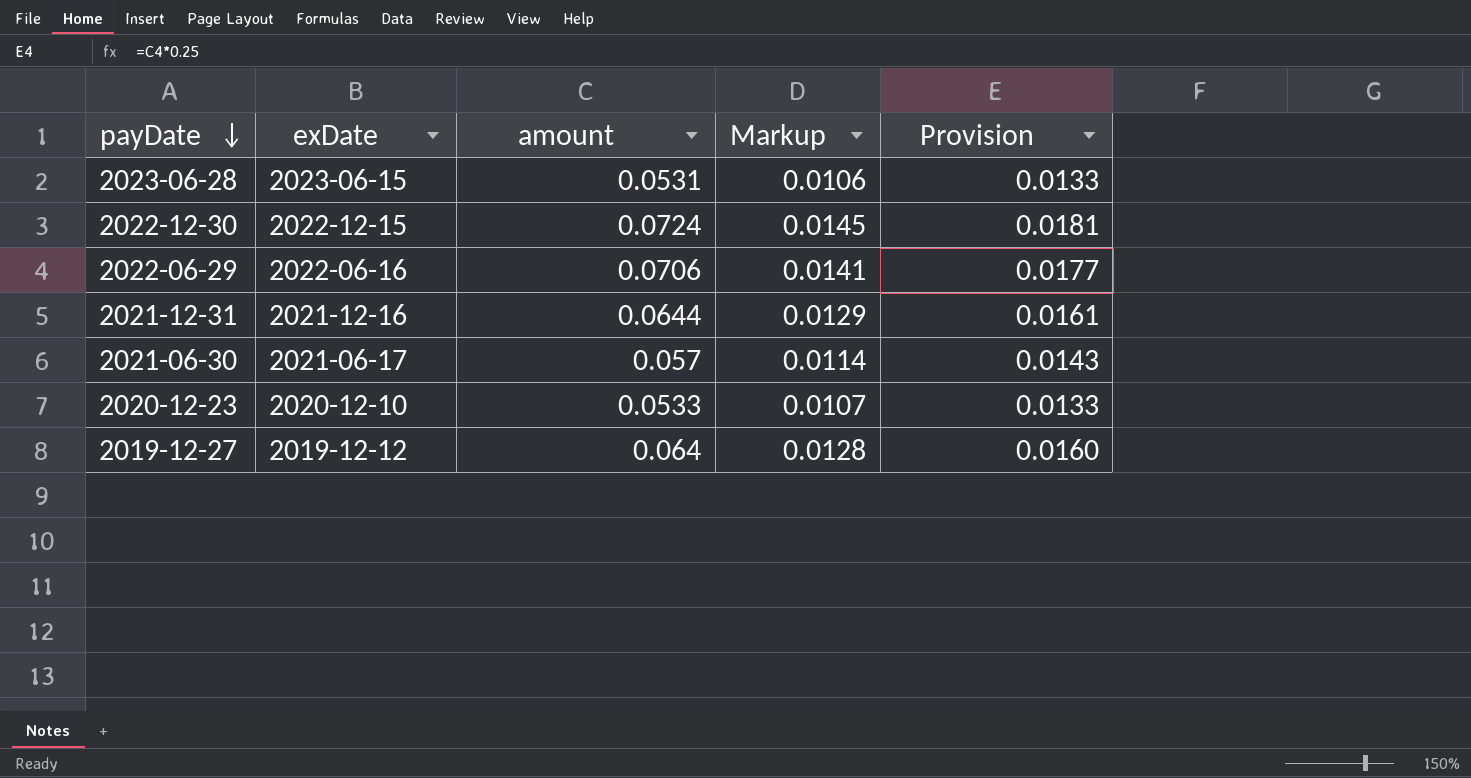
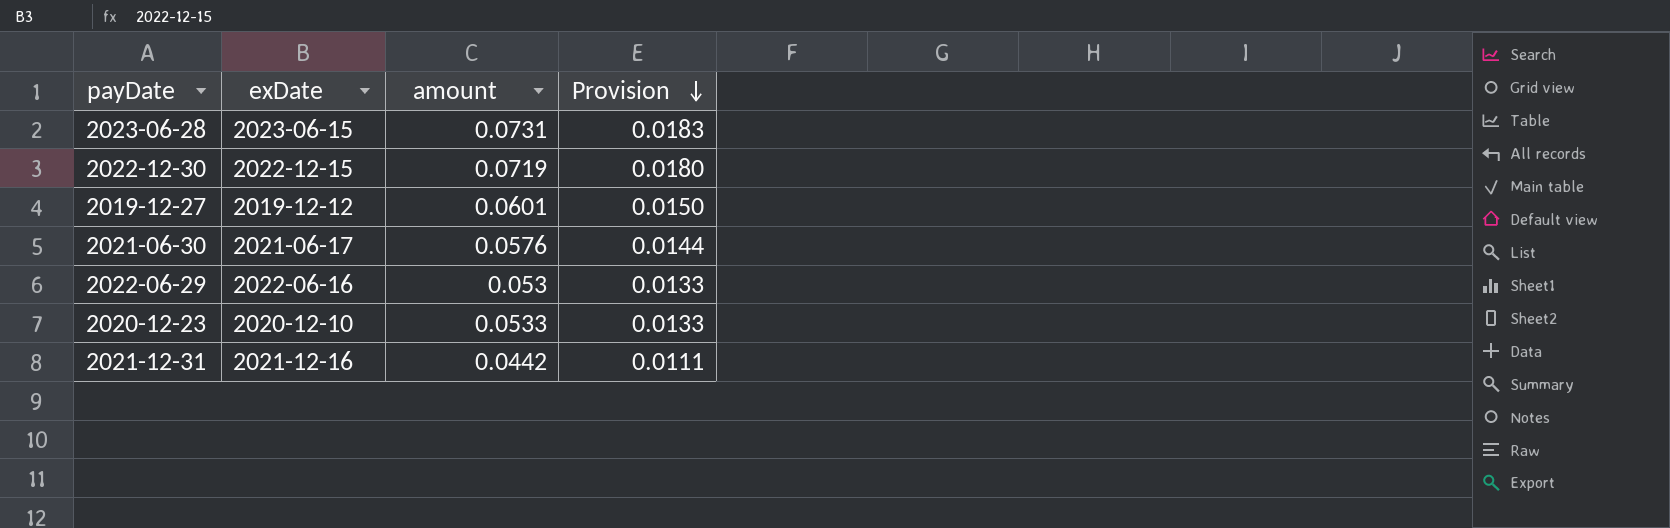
row order: payDate descending -> Provision descending
column Markup | formula: [amount] * 0.2 -> none
2023-06-28 | amount: 0.0531 -> 0.0731
2023-06-28 | Provision: 0.0133 -> 0.0183
2022-12-30 | amount: 0.0724 -> 0.0719
2022-12-30 | Provision: 0.0181 -> 0.0180
2019-12-27 | amount: 0.064 -> 0.0601
2019-12-27 | Provision: 0.0160 -> 0.0150
2021-06-30 | amount: 0.057 -> 0.0576
2021-06-30 | Provision: 0.0143 -> 0.0144
2022-06-29 | amount: 0.0706 -> 0.053
2022-06-29 | Provision: 0.0177 -> 0.0133
2021-12-31 | amount: 0.0644 -> 0.0442
2021-12-31 | Provision: 0.0161 -> 0.0111

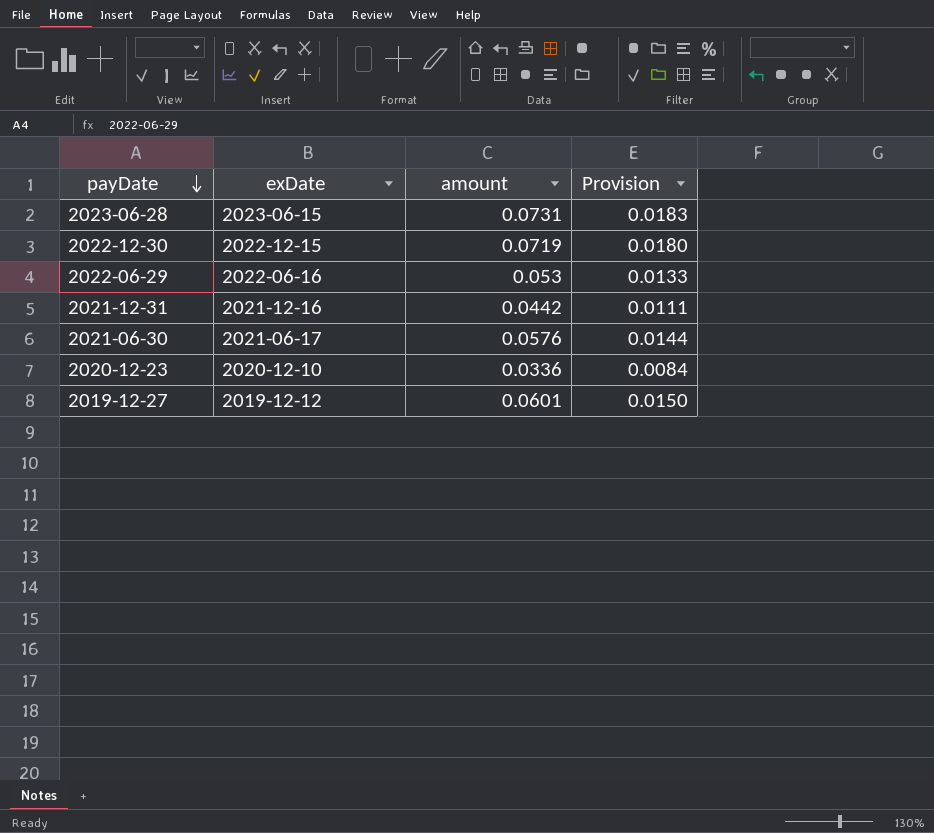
row order: Provision descending -> payDate descending
2020-12-23 | amount: 0.0533 -> 0.0336
2020-12-23 | Provision: 0.0133 -> 0.0084

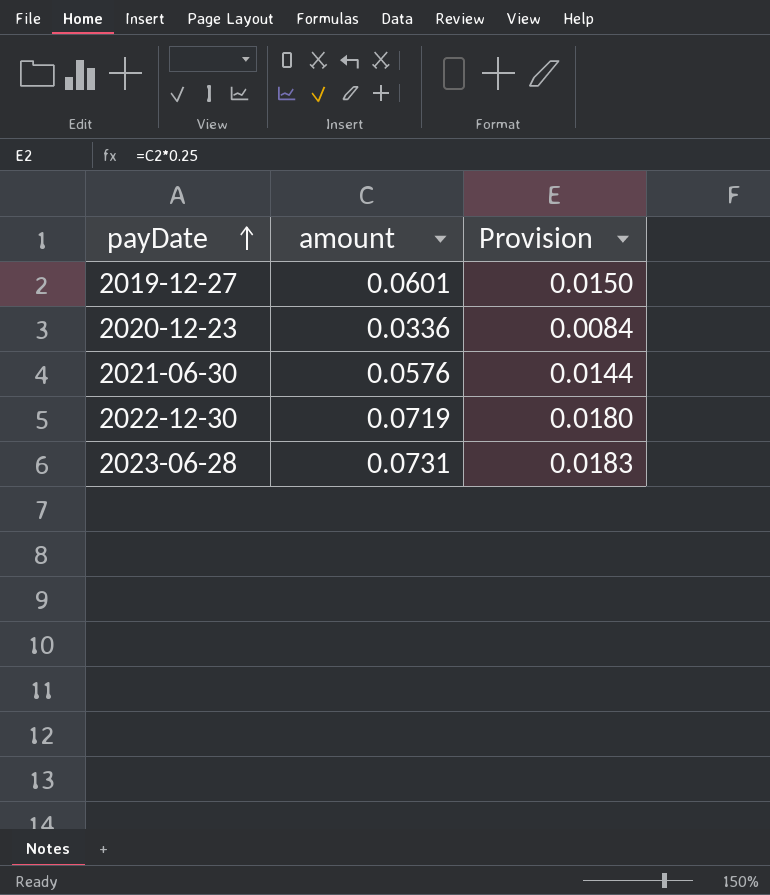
row order: payDate descending -> payDate ascending
column exDate | position: 2 -> none
row 2022-06-29: 2022-06-16 | 0.053 | 0.0133 -> none
row 2021-12-31: 2021-12-16 | 0.0442 | 0.0111 -> none

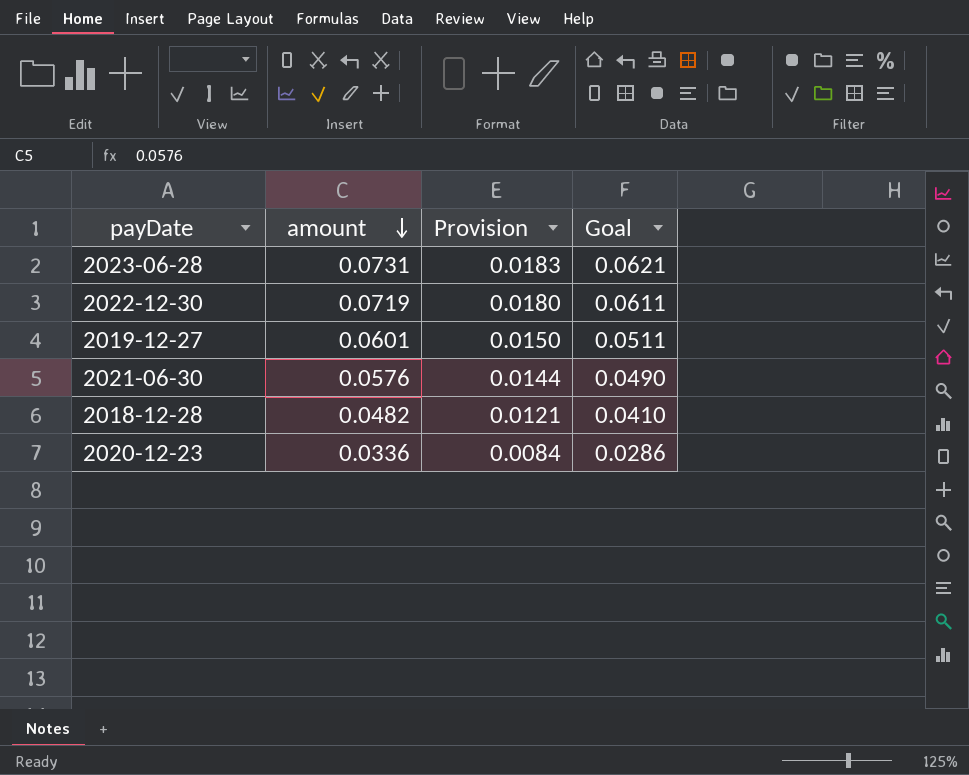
row order: payDate ascending -> amount descending
column Goal | formula: none -> [amount] * 0.85
row 2018-12-28: none -> 0.0482 | 0.0121 | 0.0410

